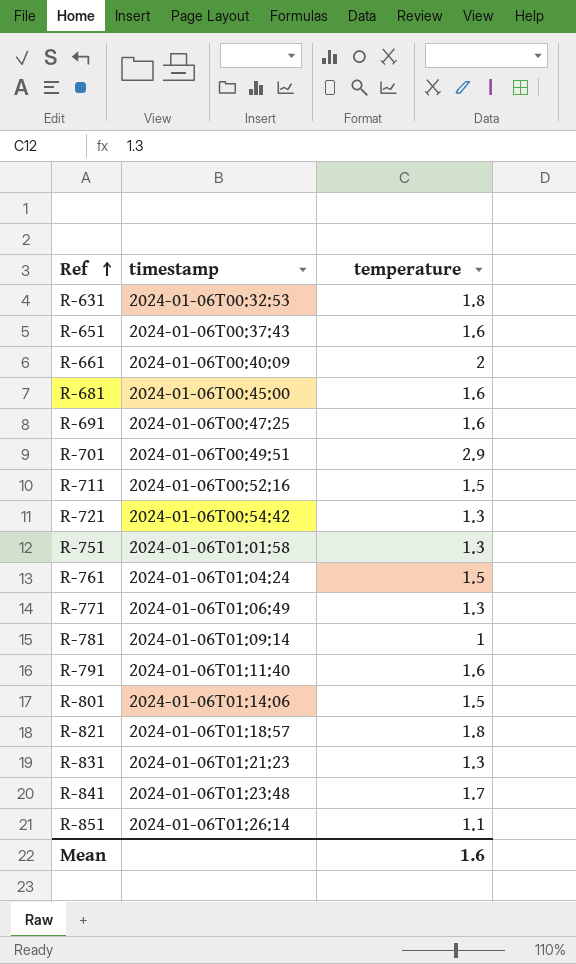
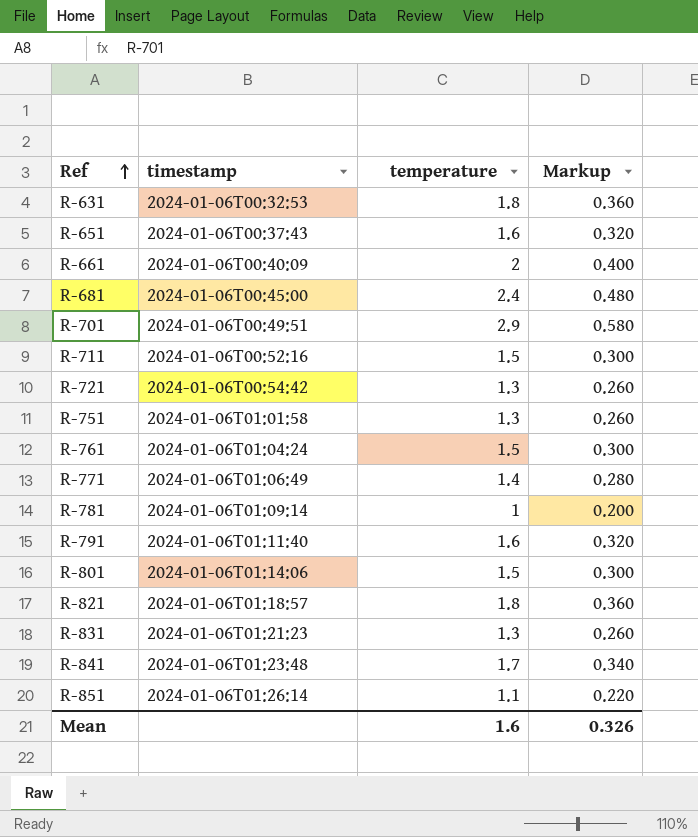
column Markup | formula: none -> [temperature] * 0.2
row R-691: 2024-01-06T00:47:25 | 1.6 -> none
R-681 | temperature: 1.6 -> 2.4
R-771 | temperature: 1.3 -> 1.4

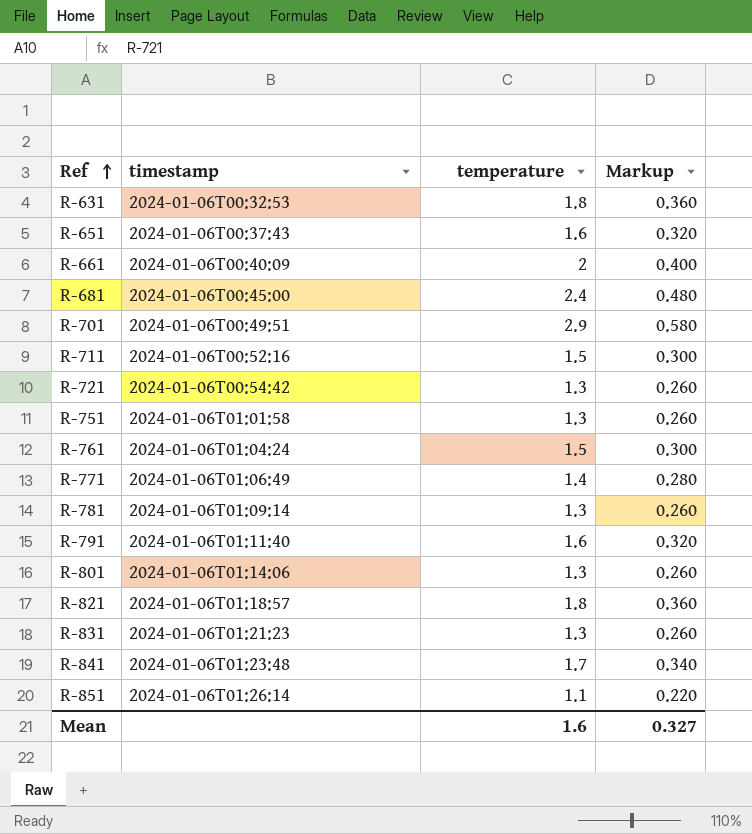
R-781 | temperature: 1 -> 1.3
R-781 | Markup: 0.200 -> 0.260
R-801 | temperature: 1.5 -> 1.3
R-801 | Markup: 0.300 -> 0.260
Mean | Markup: 0.326 -> 0.327

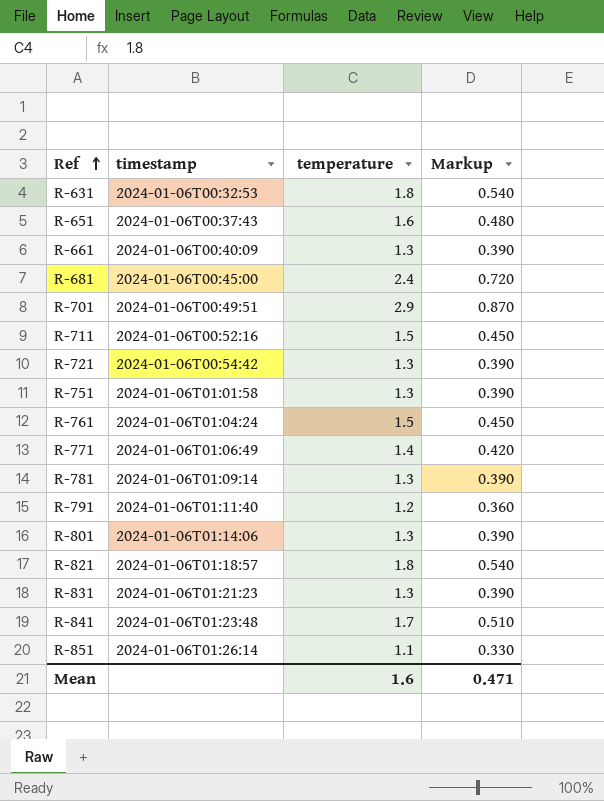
column Markup | formula: [temperature] * 0.2 -> [temperature] * 0.3
R-661 | temperature: 2 -> 1.3
R-791 | temperature: 1.6 -> 1.2
Mean | Markup: 0.327 -> 0.471

